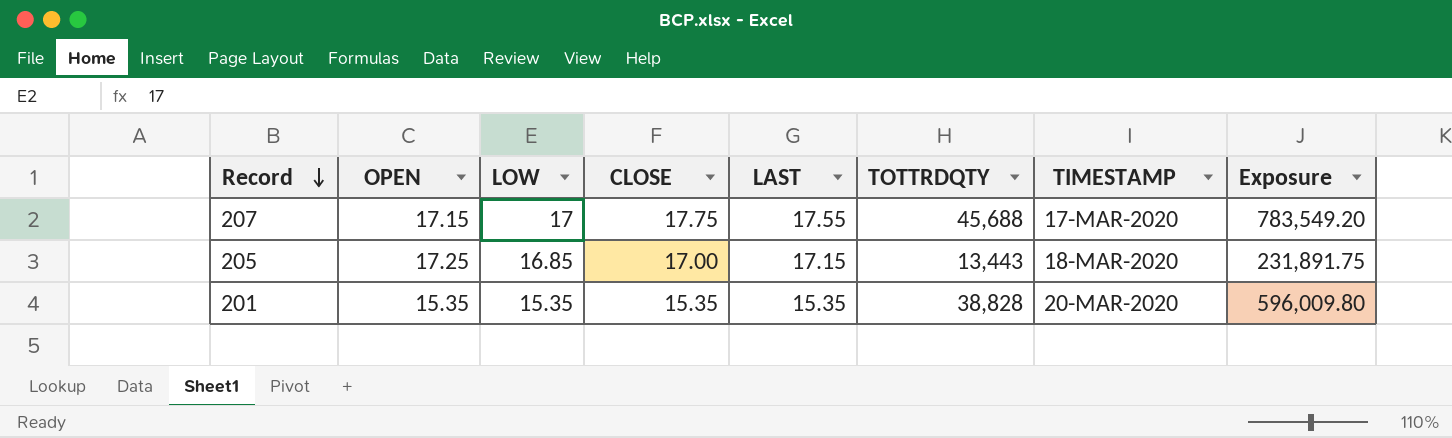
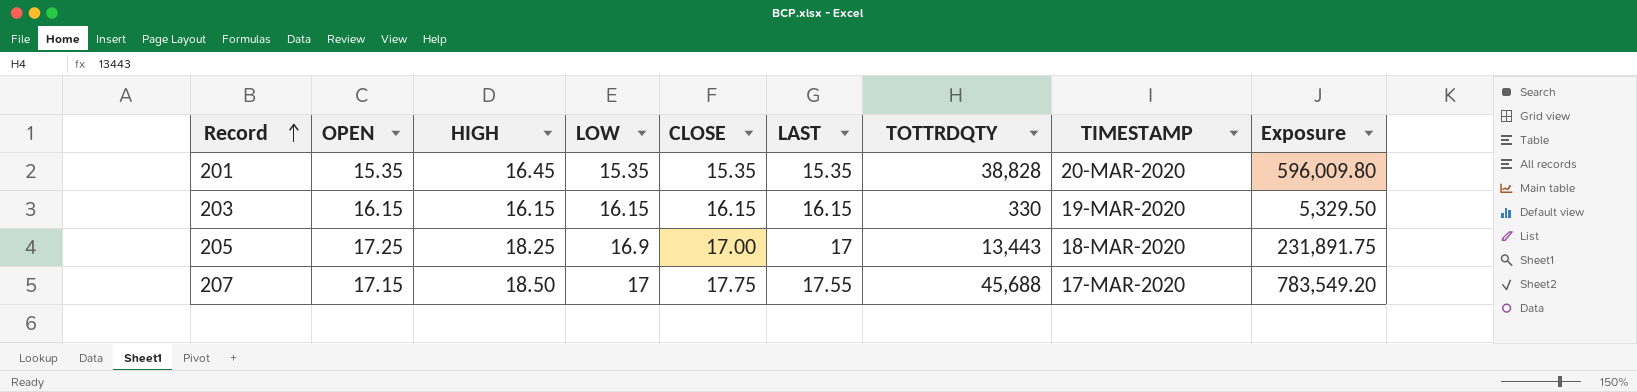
row order: Record descending -> Record ascending
column HIGH | position: none -> 3
row 203: none -> 16.15 | 16.15 | 16.15 | 16.15 | 16.15 | 330 | 19-MAR-2020 | 5,329.50
205 | LOW: 16.85 -> 16.9
205 | LAST: 17.15 -> 17

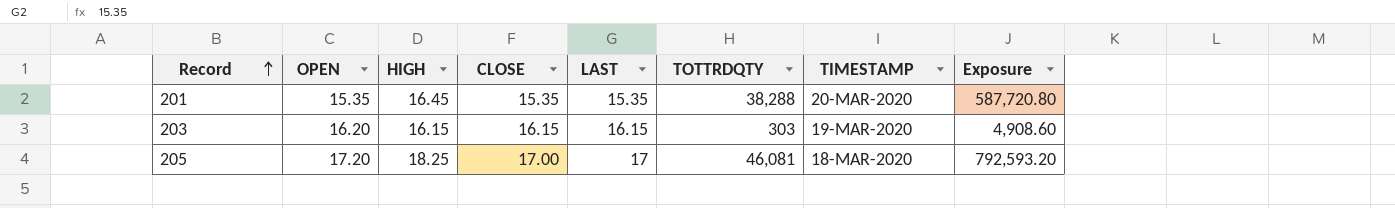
column LOW | position: 4 -> none
row 207: 17.15 | 18.50 | 17 | 17.75 | 17.55 | 45,688 | 17-MAR-2020 | 783,549.20 -> none
201 | TOTTRDQTY: 38,828 -> 38,288
201 | Exposure: 596,009.80 -> 587,720.80
203 | OPEN: 16.15 -> 16.20
203 | TOTTRDQTY: 330 -> 303
203 | Exposure: 5,329.50 -> 4,908.60
205 | OPEN: 17.25 -> 17.20
205 | TOTTRDQTY: 13,443 -> 46,081
205 | Exposure: 231,891.75 -> 792,593.20

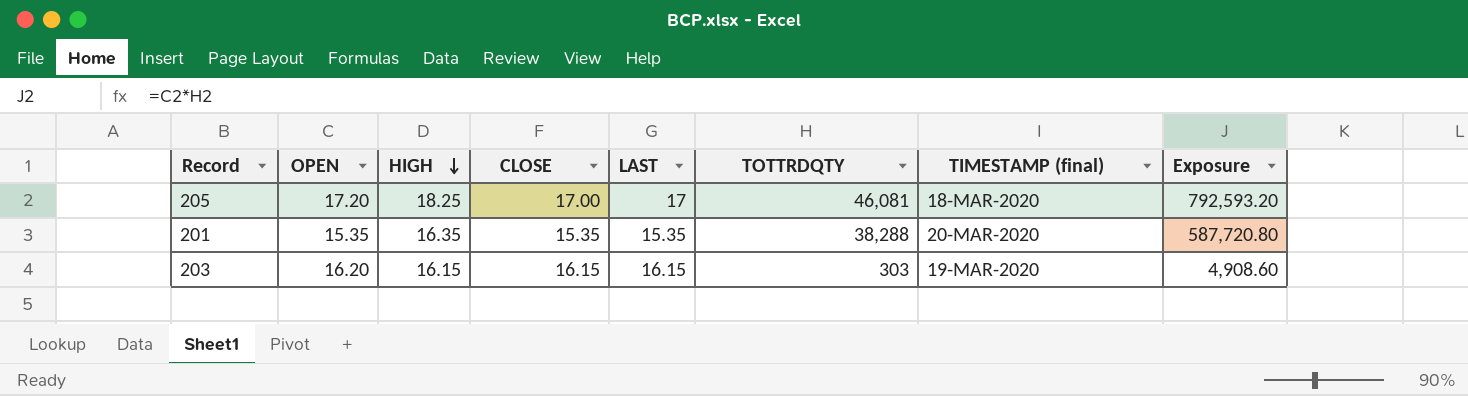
row order: Record ascending -> HIGH descending
column name: TIMESTAMP -> TIMESTAMP (final)
201 | HIGH: 16.45 -> 16.35

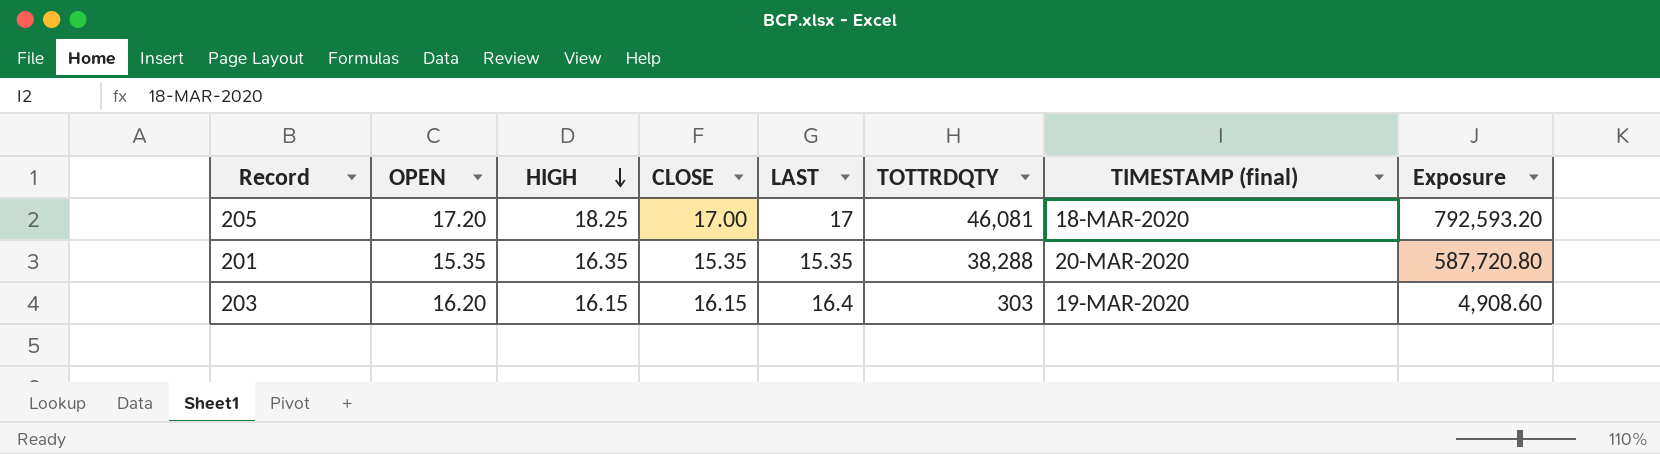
203 | LAST: 16.15 -> 16.4

